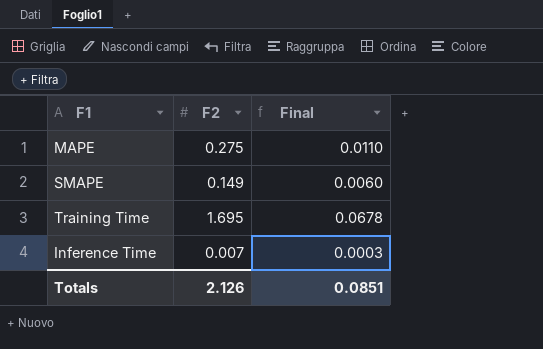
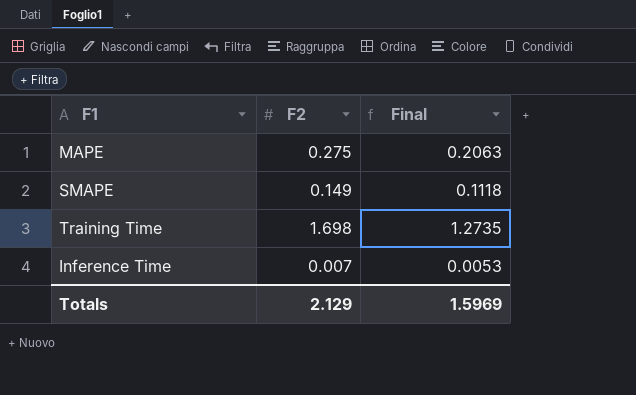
column Final | formula: [F2] * 0.04 -> [F2] * 0.75
Training Time | F2: 1.695 -> 1.698
Totals | F2: 2.126 -> 2.129
Totals | Final: 0.0851 -> 1.5969

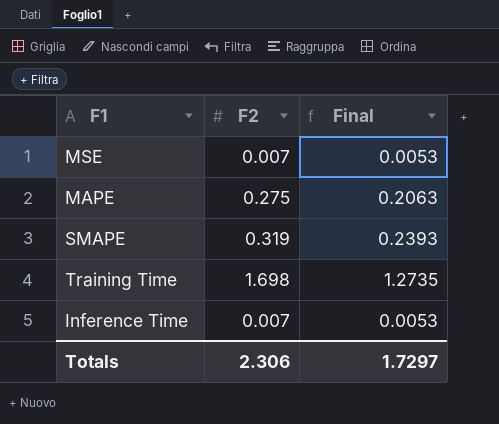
row MSE: none -> 0.007 | 0.0053
SMAPE | F2: 0.149 -> 0.319
SMAPE | Final: 0.1118 -> 0.2393
Totals | F2: 2.129 -> 2.306
Totals | Final: 1.5969 -> 1.7297

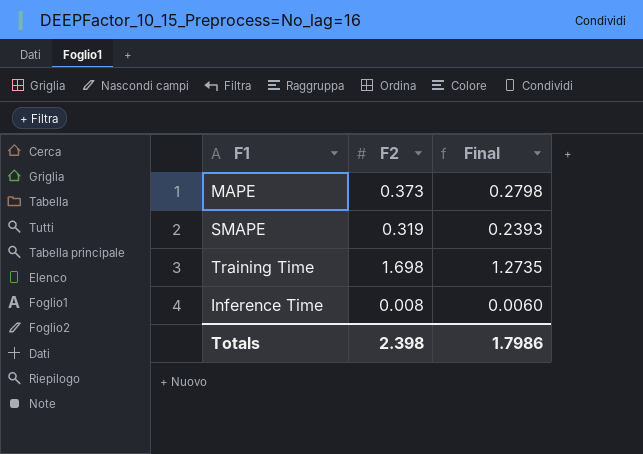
row MSE: 0.007 | 0.0053 -> none
MAPE | F2: 0.275 -> 0.373
MAPE | Final: 0.2063 -> 0.2798
Inference Time | F2: 0.007 -> 0.008
Inference Time | Final: 0.0053 -> 0.0060
Totals | F2: 2.306 -> 2.398
Totals | Final: 1.7297 -> 1.7986

